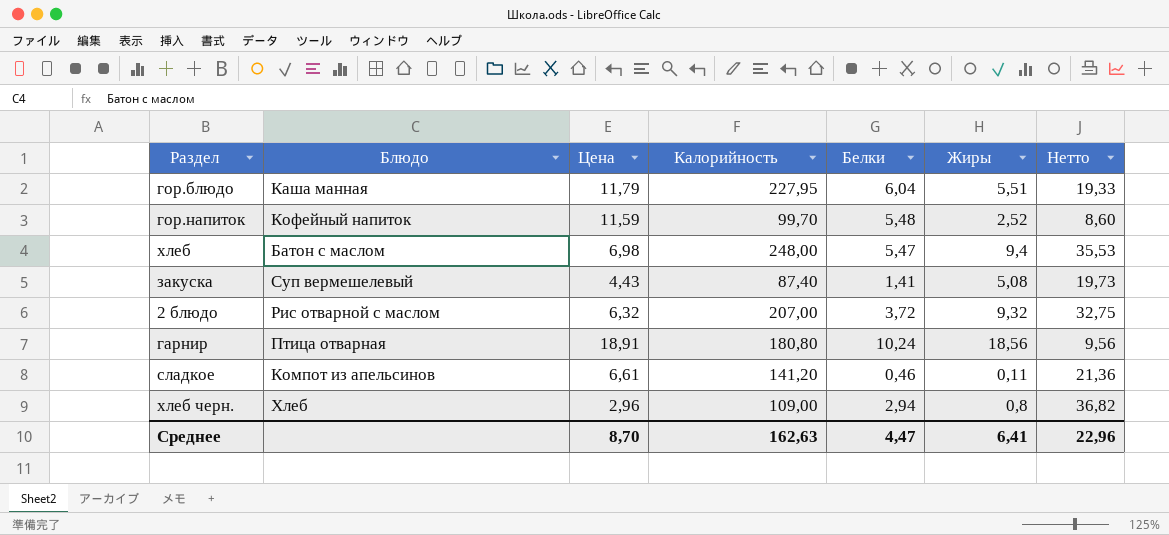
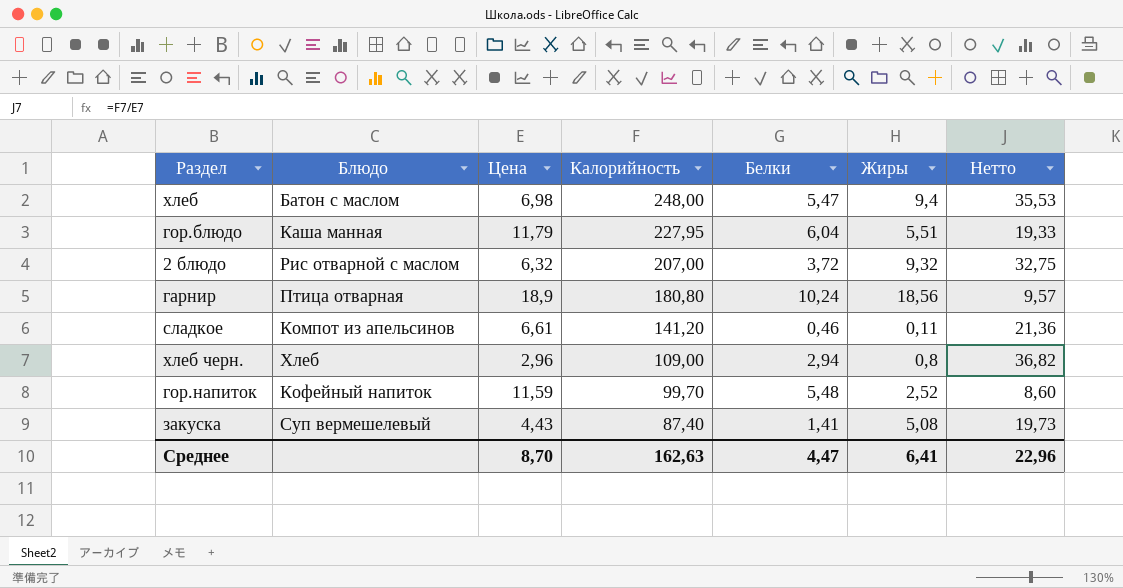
row order: none -> Калорийность descending
гарнир | Цена: 18,91 -> 18,9
гарнир | Нетто: 9,56 -> 9,57

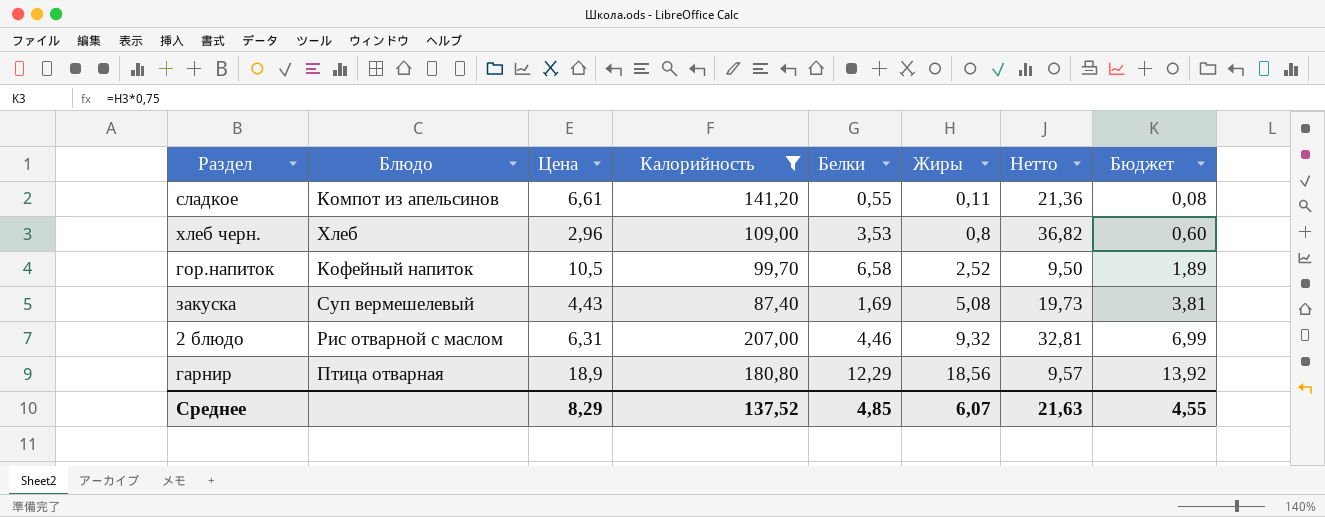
filter: none -> Калорийность <= 207,00
row order: Калорийность descending -> Жиры ascending
column Бюджет | formula: none -> [Жиры] * 0,75
сладкое | Белки: 0,46 -> 0,55
хлеб черн. | Белки: 2,94 -> 3,53
гор.напиток | Цена: 11,59 -> 10,5
гор.напиток | Белки: 5,48 -> 6,58
гор.напиток | Нетто: 8,60 -> 9,50
закуска | Белки: 1,41 -> 1,69
2 блюдо | Цена: 6,32 -> 6,31
2 блюдо | Белки: 3,72 -> 4,46
2 блюдо | Нетто: 32,75 -> 32,81
гарнир | Белки: 10,24 -> 12,29
Среднее | Цена: 8,70 -> 8,29
Среднее | Калорийность: 162,63 -> 137,52
Среднее | Белки: 4,47 -> 4,85
Среднее | Жиры: 6,41 -> 6,07
Среднее | Нетто: 22,96 -> 21,63

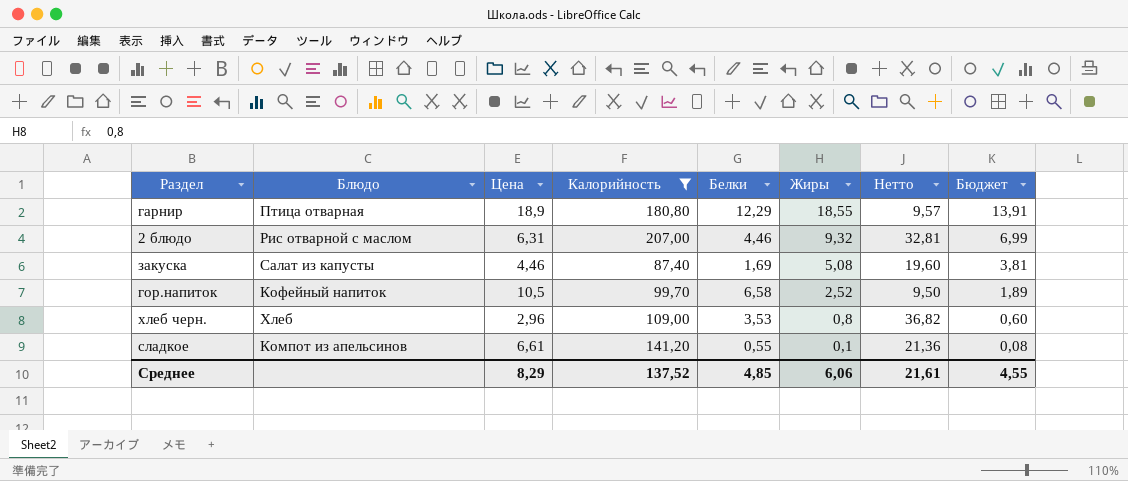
row order: Жиры ascending -> Жиры descending
гарнир | Жиры: 18,56 -> 18,55
гарнир | Бюджет: 13,92 -> 13,91
закуска | Блюдо: Суп вермешелевый -> Салат из капусты
закуска | Цена: 4,43 -> 4,46
закуска | Нетто: 19,73 -> 19,60
сладкое | Жиры: 0,11 -> 0,1
Среднее | Жиры: 6,07 -> 6,06
Среднее | Нетто: 21,63 -> 21,61

